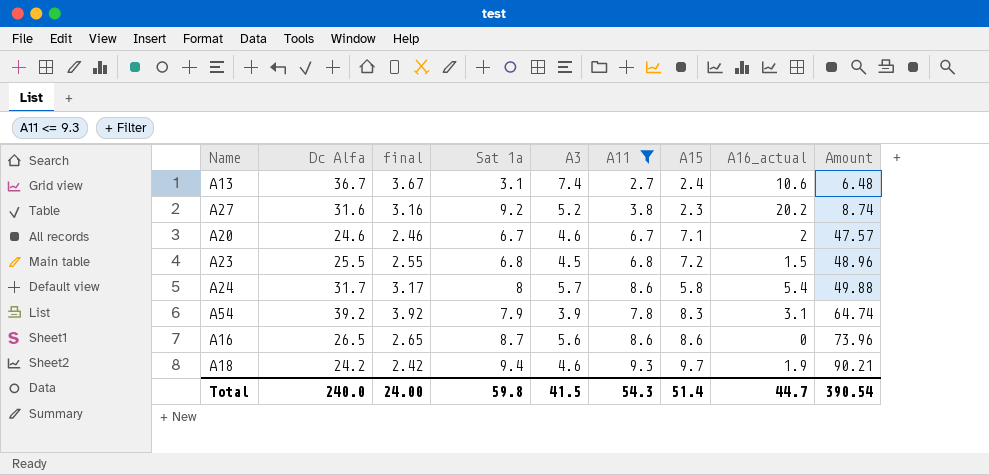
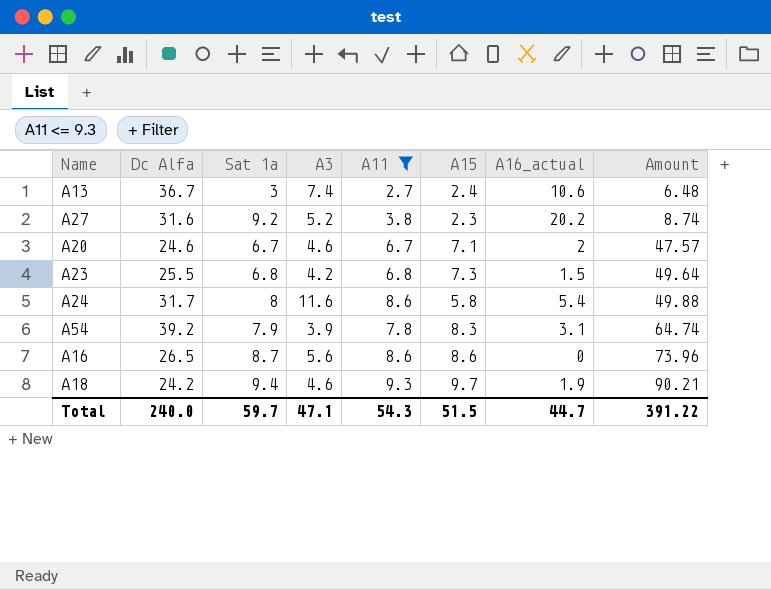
column final | formula: [Dc Alfa] * 0.1 -> none
A13 | Sat 1a: 3.1 -> 3
A23 | A3: 4.5 -> 4.2
A23 | A15: 7.2 -> 7.3
A23 | Amount: 48.96 -> 49.64
A24 | A3: 5.7 -> 11.6
Total | Sat 1a: 59.8 -> 59.7
Total | A3: 41.5 -> 47.1
Total | A15: 51.4 -> 51.5
Total | Amount: 390.54 -> 391.22

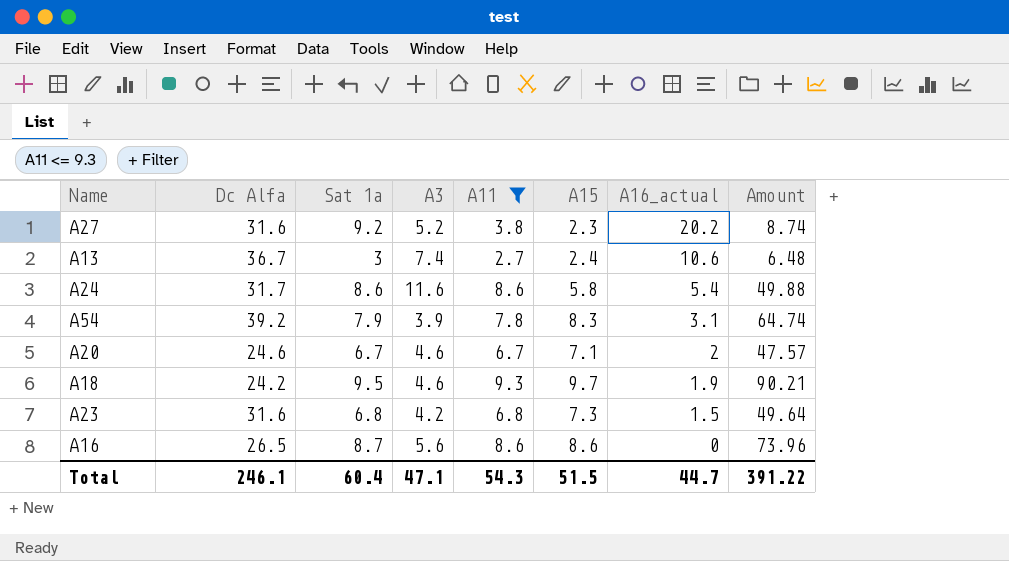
row order: Amount ascending -> A16_actual descending
A24 | Sat 1a: 8 -> 8.6
A18 | Sat 1a: 9.4 -> 9.5
A23 | Dc Alfa: 25.5 -> 31.6
Total | Dc Alfa: 240.0 -> 246.1
Total | Sat 1a: 59.7 -> 60.4

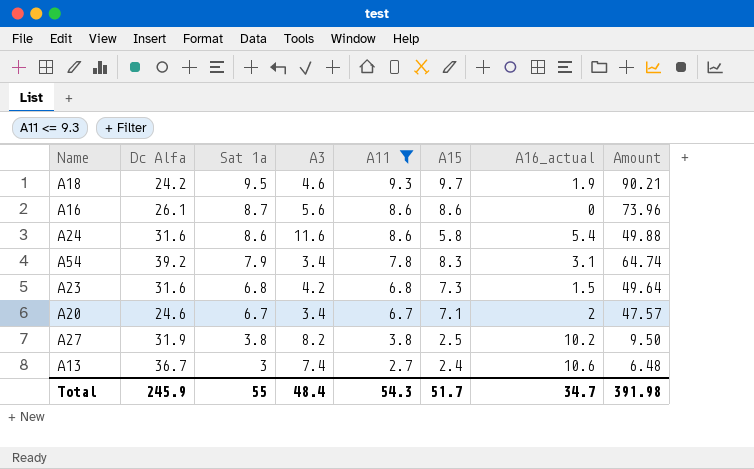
row order: A16_actual descending -> Sat 1a descending
A16 | Dc Alfa: 26.5 -> 26.1
A24 | Dc Alfa: 31.7 -> 31.6
A54 | A3: 3.9 -> 3.4
A20 | A3: 4.6 -> 3.4
A27 | Dc Alfa: 31.6 -> 31.9
A27 | Sat 1a: 9.2 -> 3.8
A27 | A3: 5.2 -> 8.2
A27 | A15: 2.3 -> 2.5
A27 | A16_actual: 20.2 -> 10.2
A27 | Amount: 8.74 -> 9.50
Total | Dc Alfa: 246.1 -> 245.9
Total | Sat 1a: 60.4 -> 55
Total | A3: 47.1 -> 48.4
Total | A15: 51.5 -> 51.7
Total | A16_actual: 44.7 -> 34.7
Total | Amount: 391.22 -> 391.98

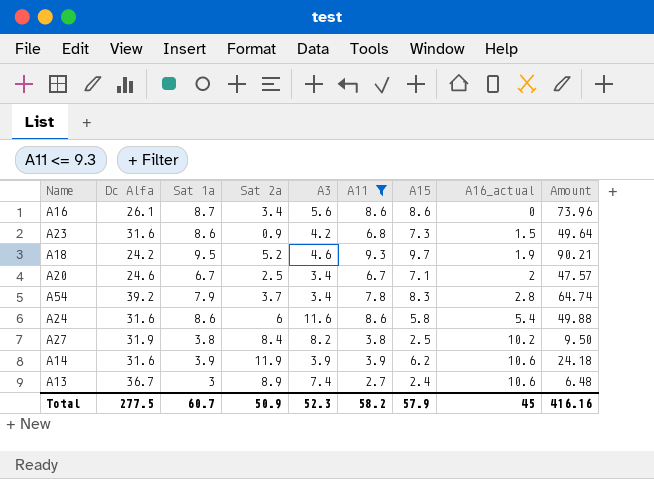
row order: Sat 1a descending -> A16_actual ascending
column Sat 2a | position: none -> 4
A23 | Sat 1a: 6.8 -> 8.6
A54 | A16_actual: 3.1 -> 2.8
row A14: none -> 31.6 | 3.9 | 11.9 | 3.9 | 3.9 | 6.2 | 10.6 | 24.18
Total | Dc Alfa: 245.9 -> 277.5
Total | Sat 1a: 55 -> 60.7
Total | A3: 48.4 -> 52.3
Total | A11: 54.3 -> 58.2
Total | A15: 51.7 -> 57.9
Total | A16_actual: 34.7 -> 45
Total | Amount: 391.98 -> 416.16

